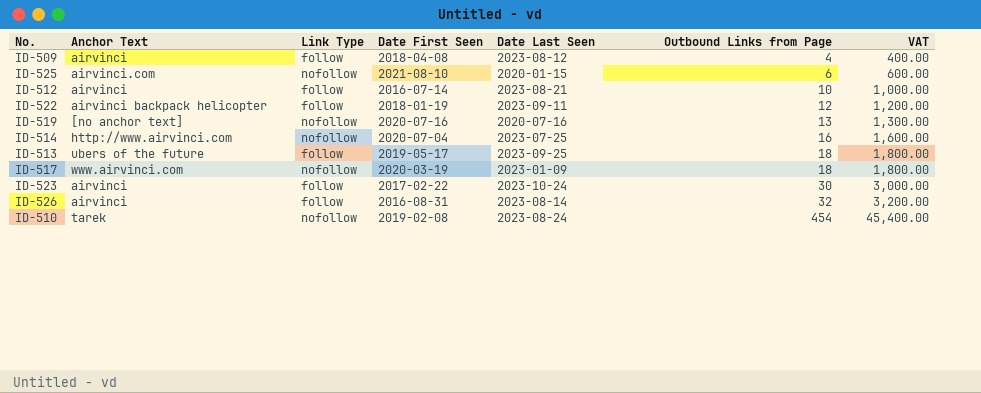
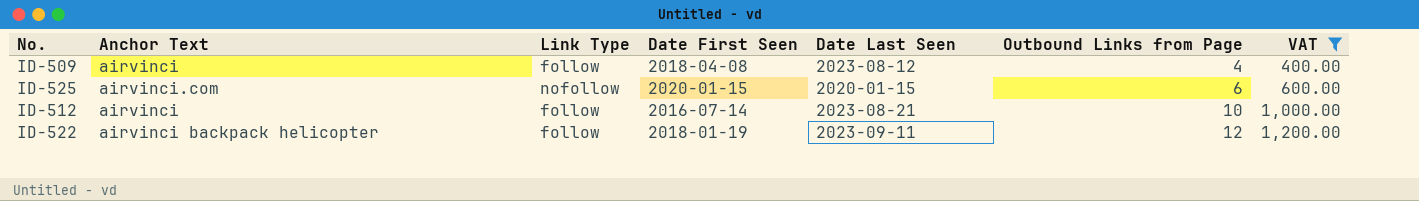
filter: none -> VAT <= 1,200.00
ID-525 | Date First Seen: 2021-08-10 -> 2020-01-15

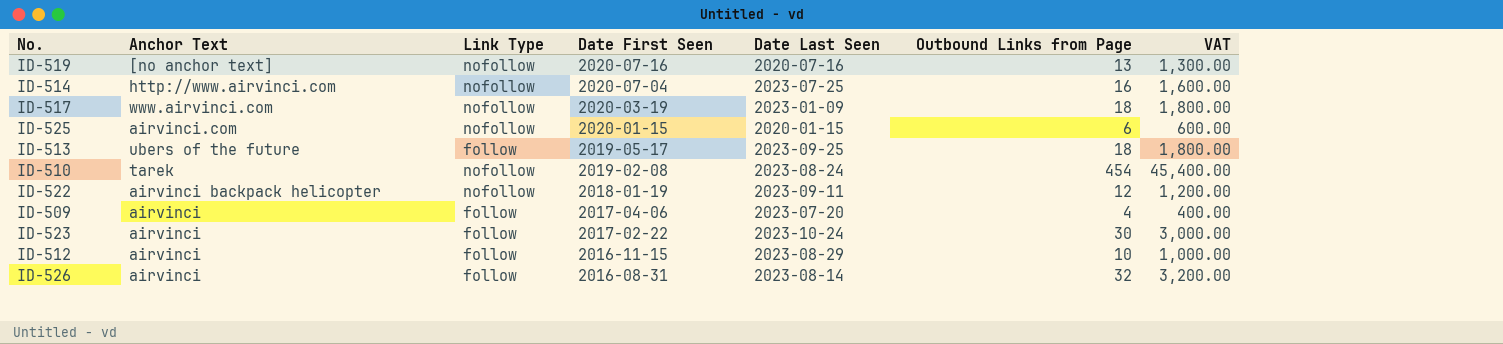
filter: VAT <= 1,200.00 -> none
row order: Outbound Links from Page ascending -> Date First Seen descending
ID-522 | Link Type: follow -> nofollow
ID-509 | Date First Seen: 2018-04-08 -> 2017-04-06
ID-509 | Date Last Seen: 2023-08-12 -> 2023-07-20
ID-512 | Date First Seen: 2016-07-14 -> 2016-11-15
ID-512 | Date Last Seen: 2023-08-21 -> 2023-08-29

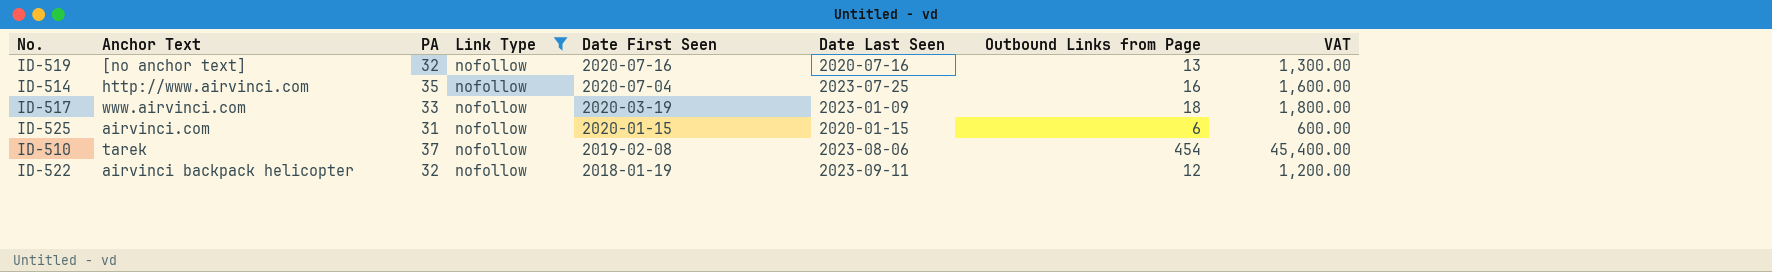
filter: none -> Link Type = nofollow
column PA | position: none -> 3
ID-510 | Date Last Seen: 2023-08-24 -> 2023-08-06

